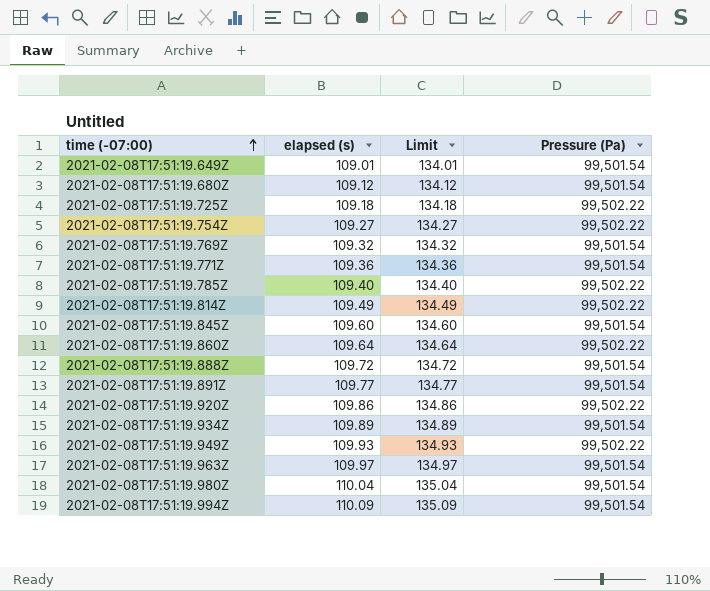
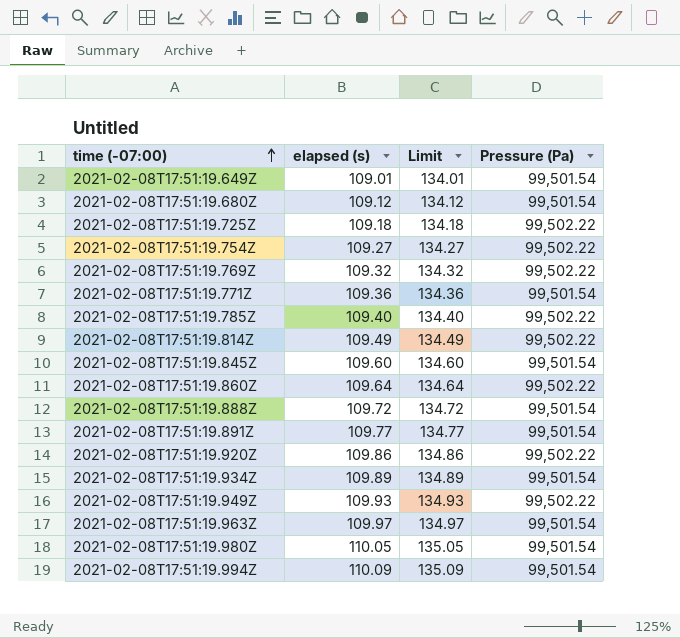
2021-02-08T17:51:19.769Z | Pressure (Pa): 99,501.54 -> 99,502.22
2021-02-08T17:51:19.980Z | elapsed (s): 110.04 -> 110.05
2021-02-08T17:51:19.980Z | Limit: 135.04 -> 135.05

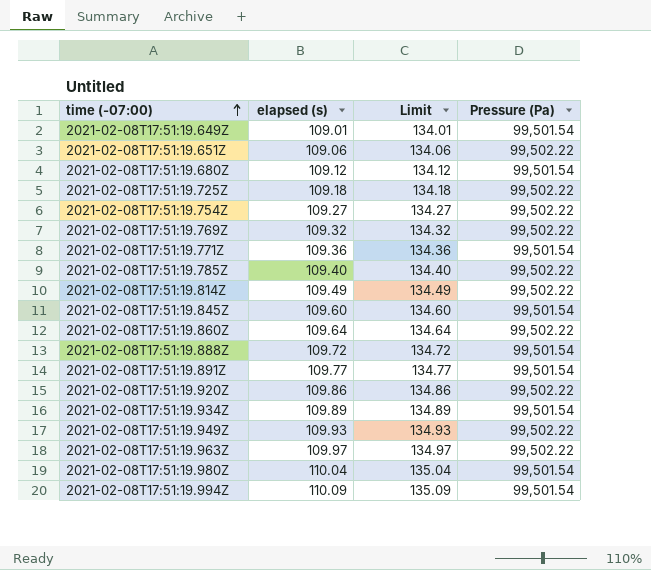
row 2021-02-08T17:51:19.651Z: none -> 109.06 | 134.06 | 99,502.22
2021-02-08T17:51:19.963Z | Pressure (Pa): 99,501.54 -> 99,502.22
2021-02-08T17:51:19.980Z | elapsed (s): 110.05 -> 110.04
2021-02-08T17:51:19.980Z | Limit: 135.05 -> 135.04

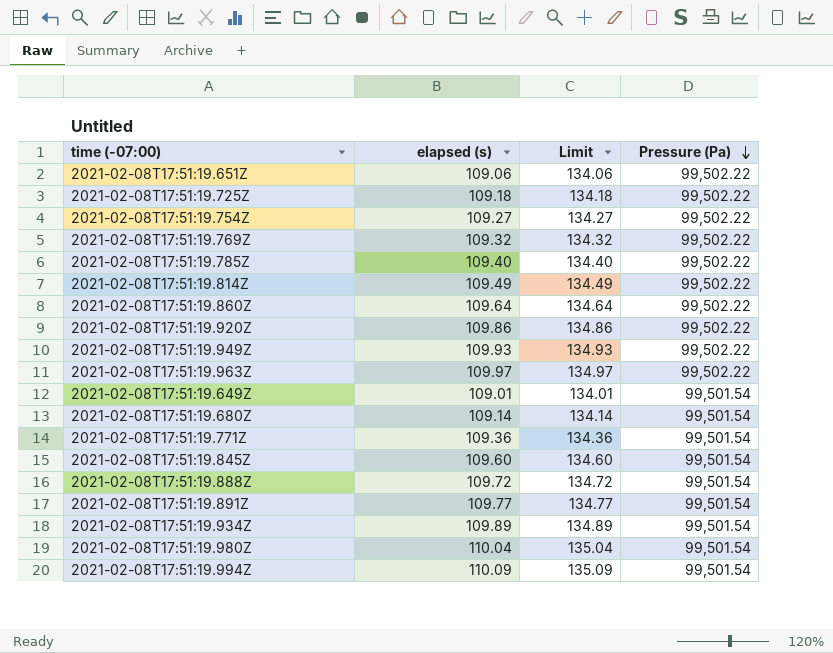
row order: time (-07:00) ascending -> Pressure (Pa) descending
2021-02-08T17:51:19.680Z | elapsed (s): 109.12 -> 109.14
2021-02-08T17:51:19.680Z | Limit: 134.12 -> 134.14

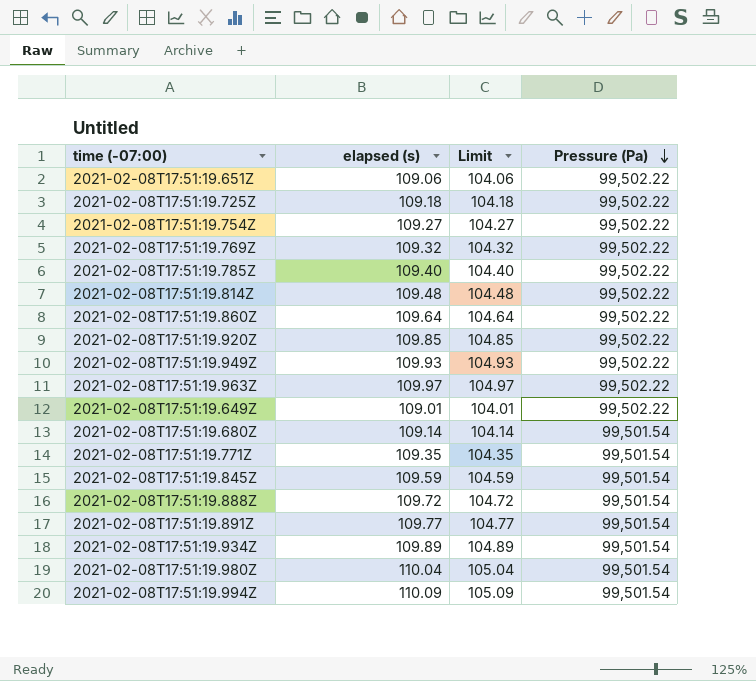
column Limit | formula: [elapsed (s)] + 25 -> [elapsed (s)] - 5
2021-02-08T17:51:19.814Z | elapsed (s): 109.49 -> 109.48
2021-02-08T17:51:19.920Z | elapsed (s): 109.86 -> 109.85
2021-02-08T17:51:19.649Z | Pressure (Pa): 99,501.54 -> 99,502.22
2021-02-08T17:51:19.771Z | elapsed (s): 109.36 -> 109.35
2021-02-08T17:51:19.845Z | elapsed (s): 109.60 -> 109.59

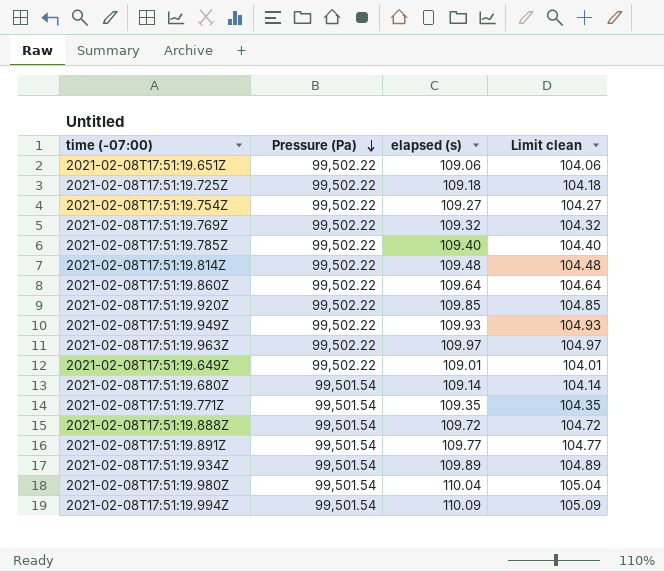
column Pressure (Pa) | position: 4 -> 2
column name: Limit -> Limit clean
row 2021-02-08T17:51:19.845Z: 109.59 | 104.59 | 99,501.54 -> none

